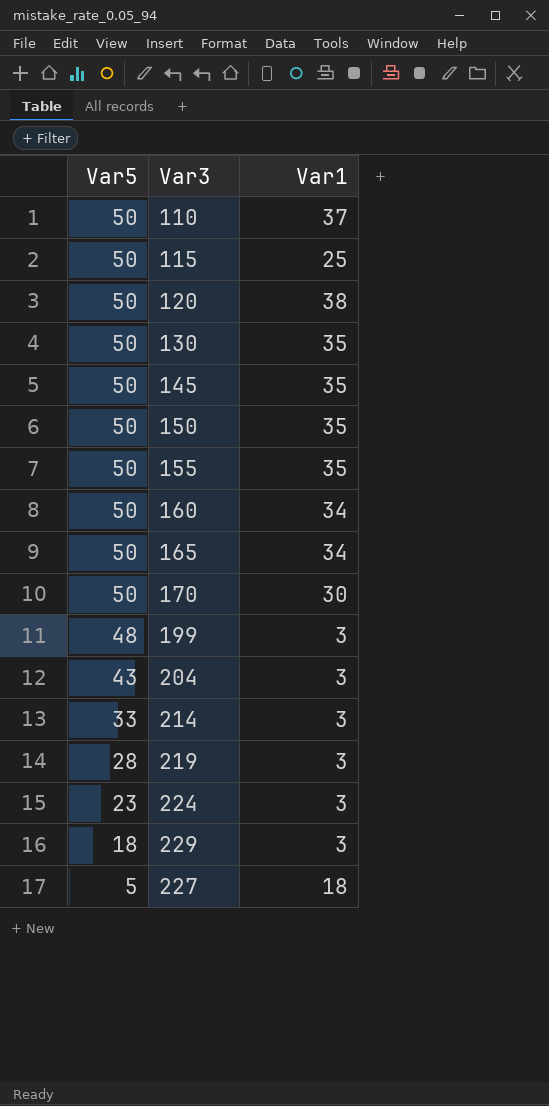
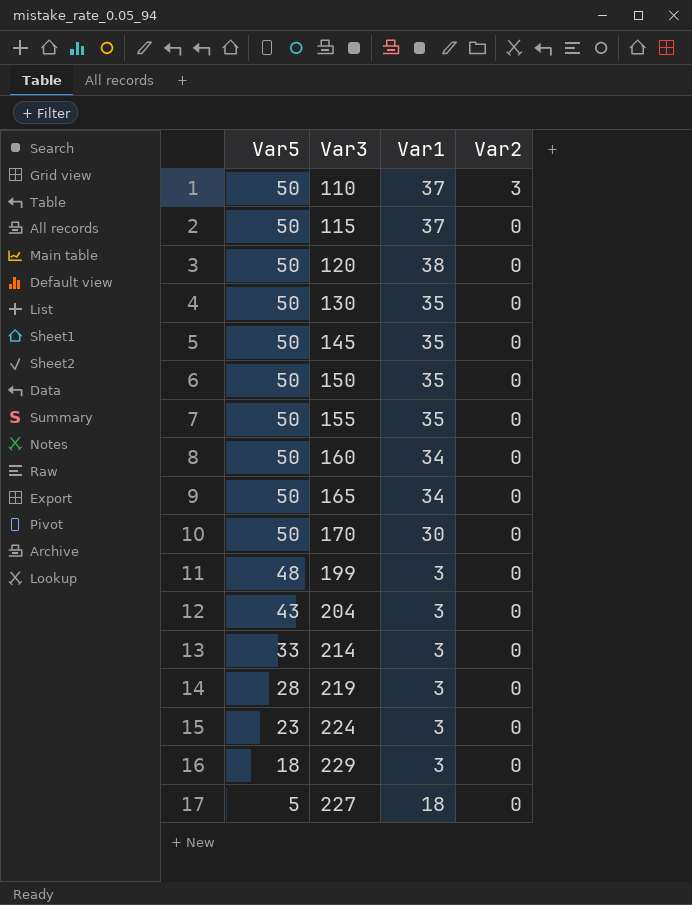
column Var2 | position: none -> 4
115 | Var1: 25 -> 37

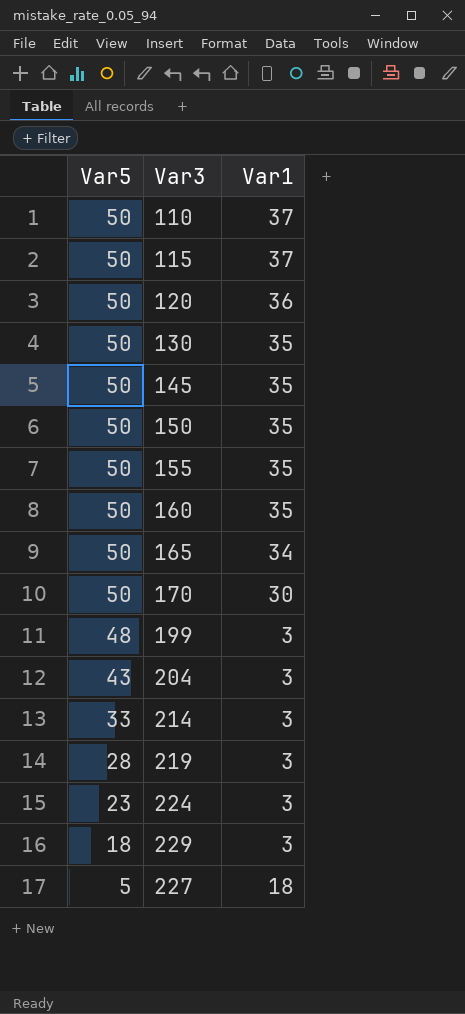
column Var2 | position: 4 -> none
120 | Var1: 38 -> 36
160 | Var1: 34 -> 35

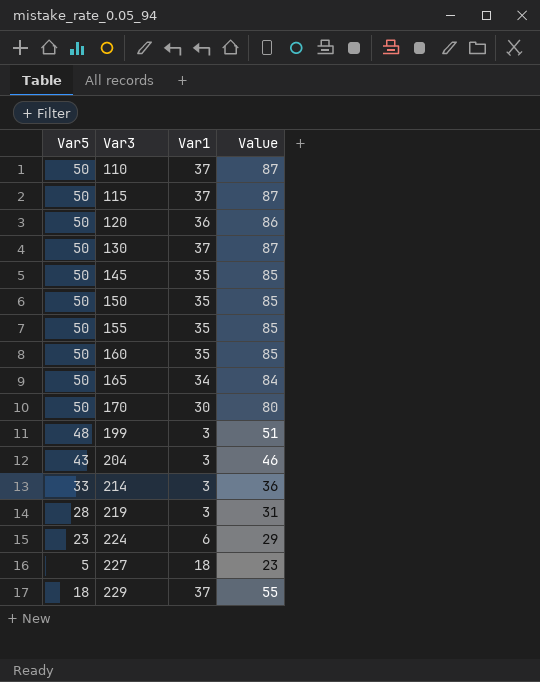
row order: Var5 descending -> Var3 ascending
column Value | formula: none -> [Var5] + [Var1]
130 | Var1: 35 -> 37
224 | Var1: 3 -> 6
229 | Var1: 3 -> 37

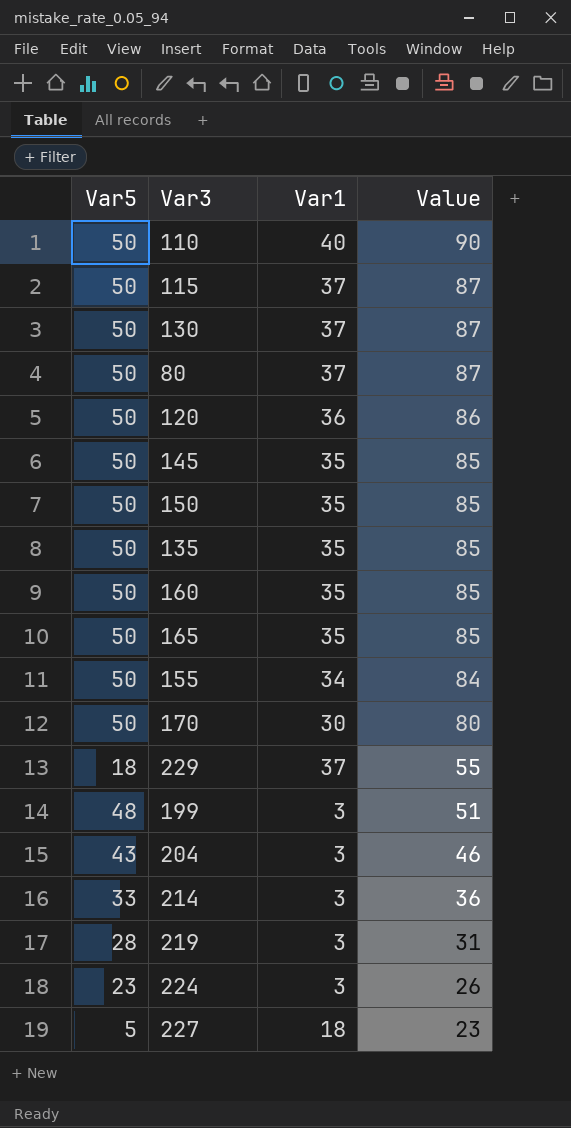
row order: Var3 ascending -> Value descending
110 | Var1: 37 -> 40
110 | Value: 87 -> 90
row 80: none -> 50 | 37 | 87
row 135: none -> 50 | 35 | 85
165 | Var1: 34 -> 35
165 | Value: 84 -> 85
155 | Var1: 35 -> 34
155 | Value: 85 -> 84
224 | Var1: 6 -> 3
224 | Value: 29 -> 26

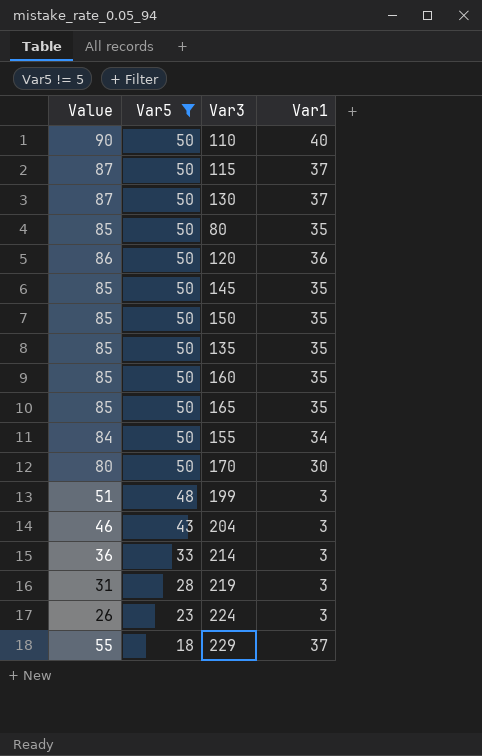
filter: none -> Var5 != 5
row order: Value descending -> Var5 descending
column Value | position: 4 -> 1
80 | Value: 87 -> 85
80 | Var1: 37 -> 35

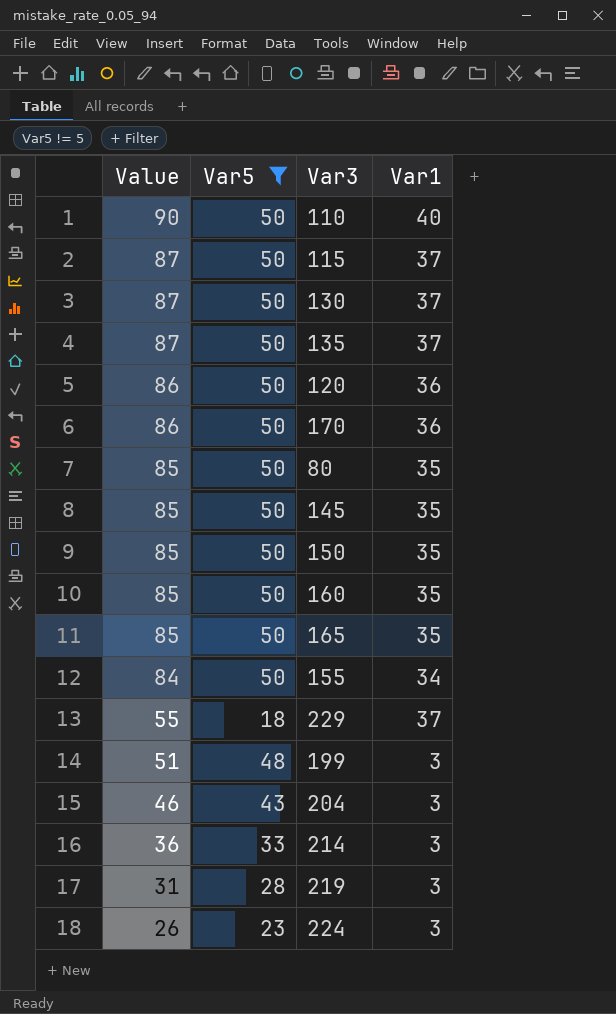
row order: Var5 descending -> Value descending
135 | Value: 85 -> 87
135 | Var1: 35 -> 37
170 | Value: 80 -> 86
170 | Var1: 30 -> 36

